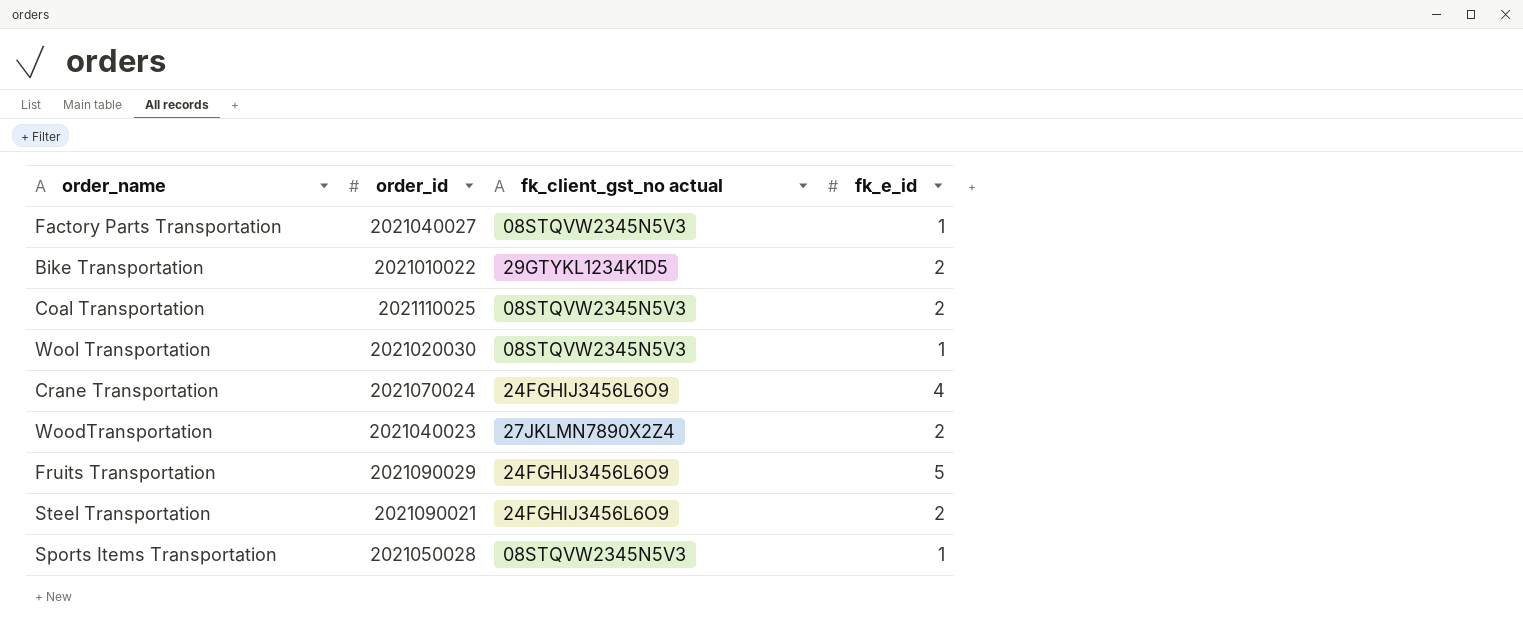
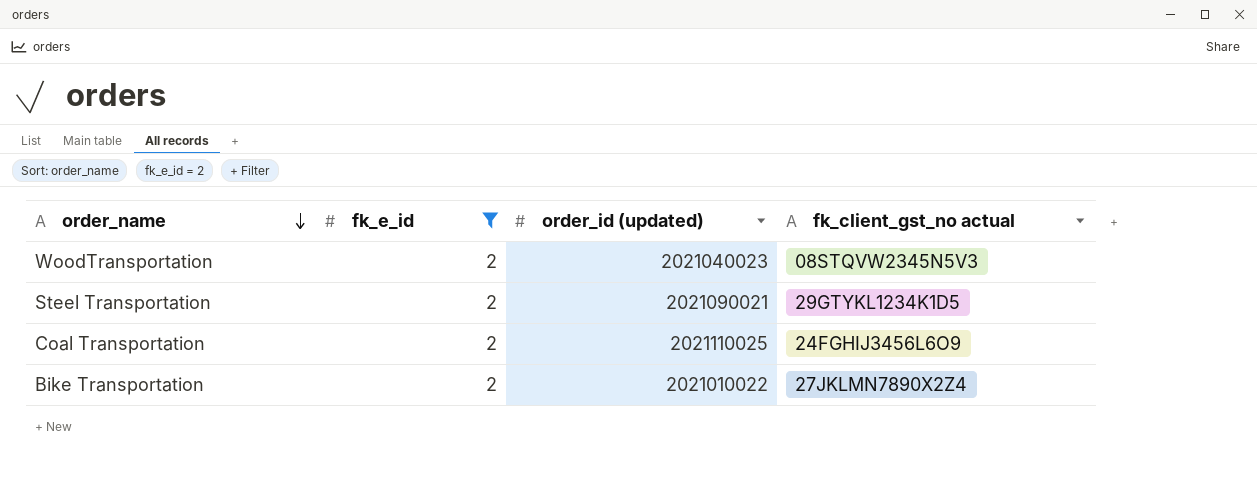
filter: none -> fk_e_id = 2
row order: none -> order_name descending
column fk_e_id | position: 4 -> 2
column name: order_id -> order_id (updated)
WoodTransportation | fk_client_gst_no actual: 27JKLMN7890X2Z4 -> 08STQVW2345N5V3
Steel Transportation | fk_client_gst_no actual: 24FGHIJ3456L6O9 -> 29GTYKL1234K1D5
Coal Transportation | fk_client_gst_no actual: 08STQVW2345N5V3 -> 24FGHIJ3456L6O9
Bike Transportation | fk_client_gst_no actual: 29GTYKL1234K1D5 -> 27JKLMN7890X2Z4

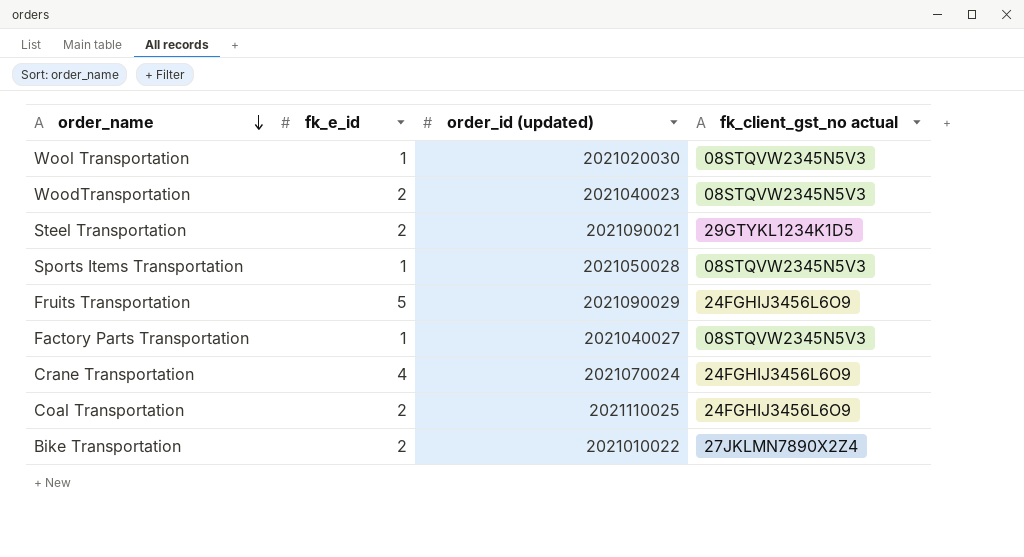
filter: fk_e_id = 2 -> none

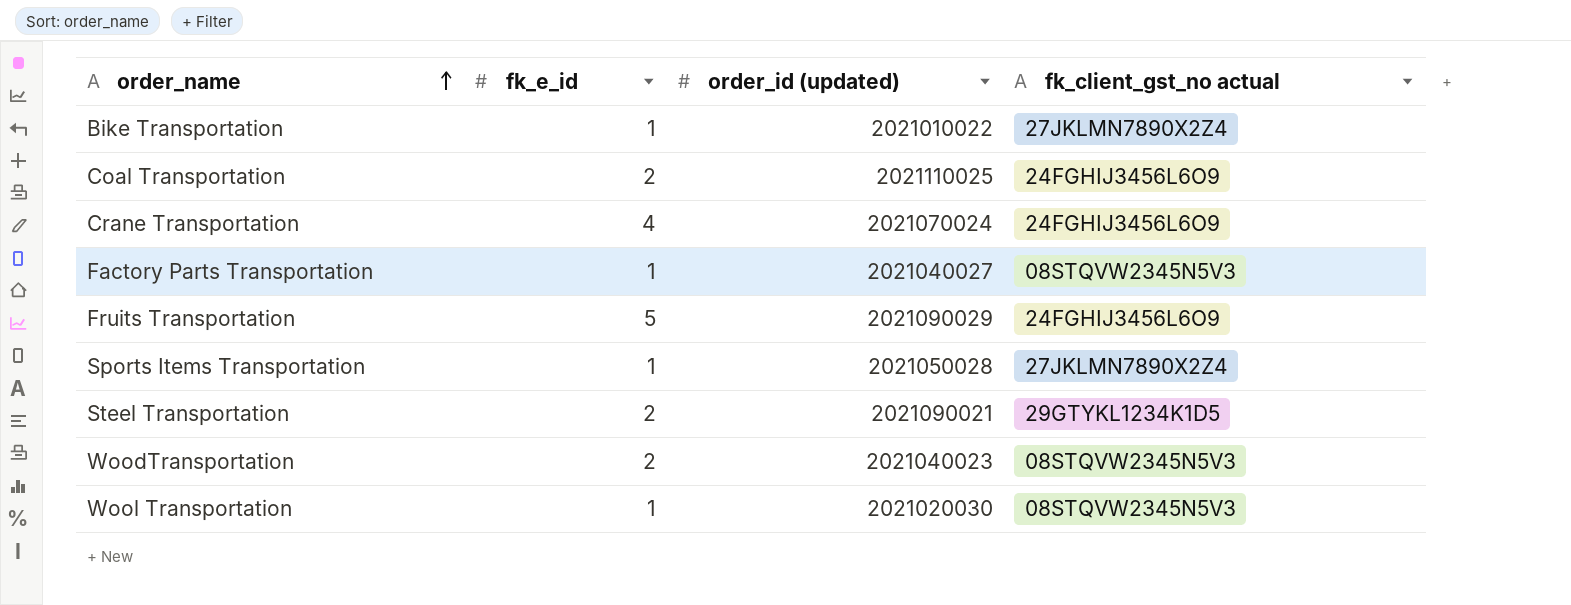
row order: order_name descending -> order_name ascending
Bike Transportation | fk_e_id: 2 -> 1
Sports Items Transportation | fk_client_gst_no actual: 08STQVW2345N5V3 -> 27JKLMN7890X2Z4

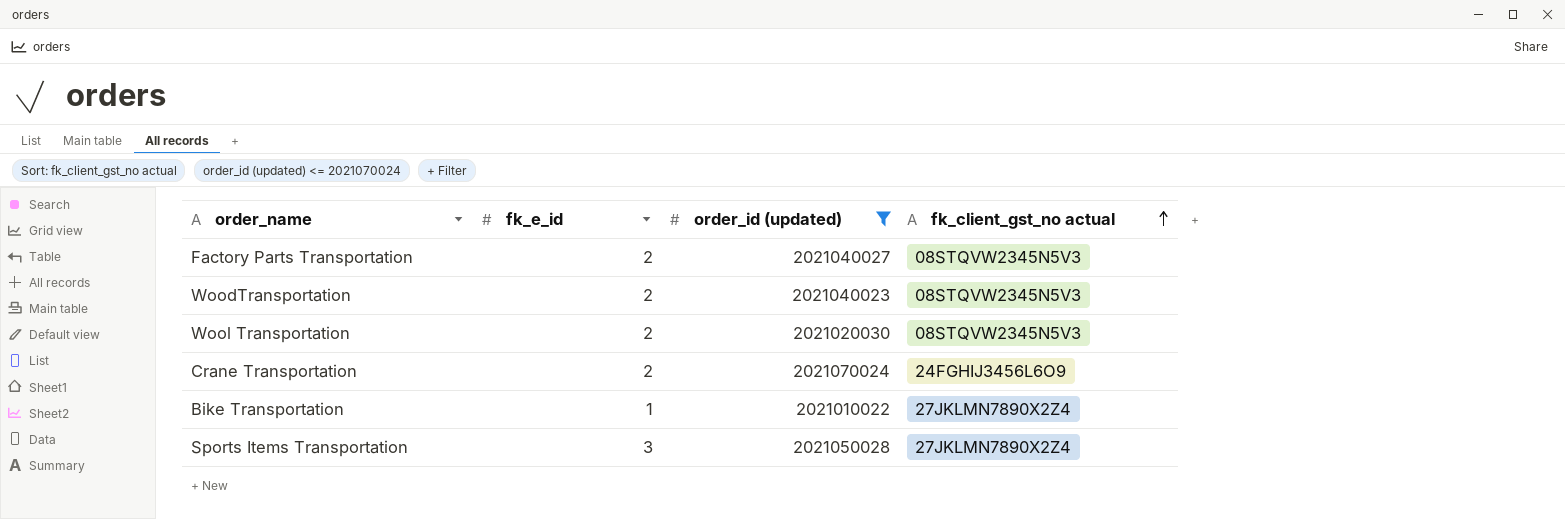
filter: none -> order_id (updated) <= 2021070024
row order: order_name ascending -> fk_client_gst_no actual ascending
Factory Parts Transportation | fk_e_id: 1 -> 2
Wool Transportation | fk_e_id: 1 -> 2
Crane Transportation | fk_e_id: 4 -> 2
Sports Items Transportation | fk_e_id: 1 -> 3

